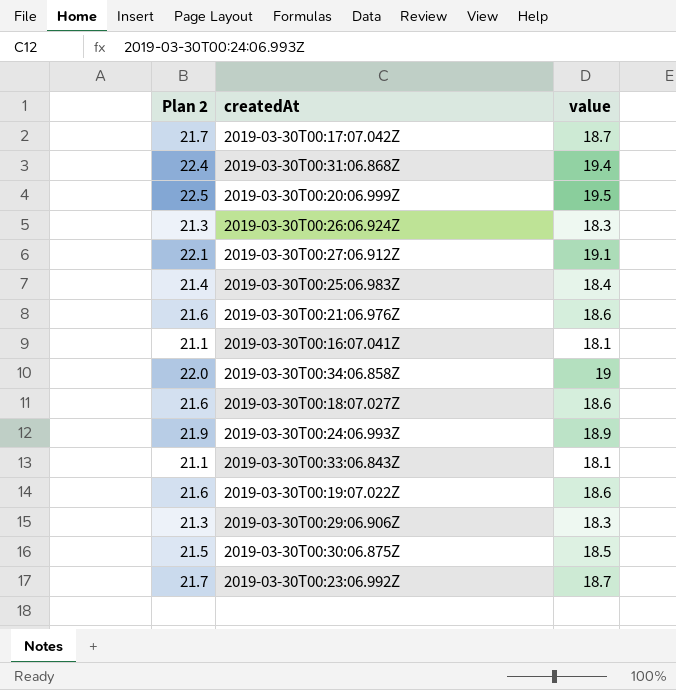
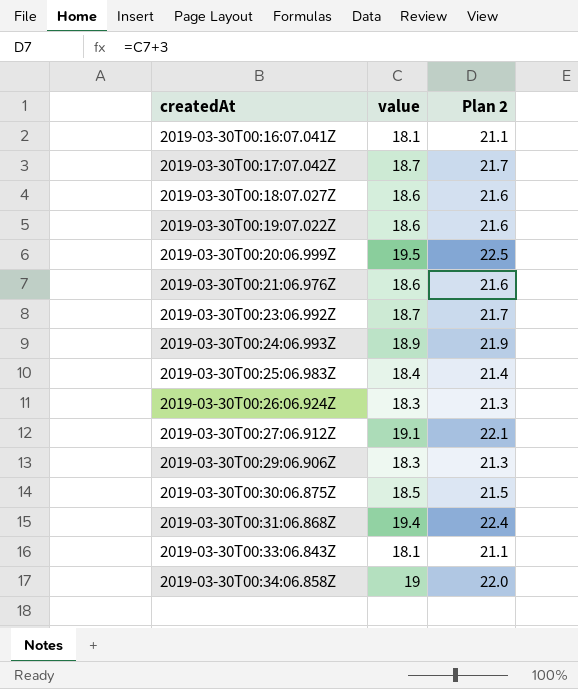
row order: none -> createdAt ascending
column Plan 2 | position: 1 -> 3

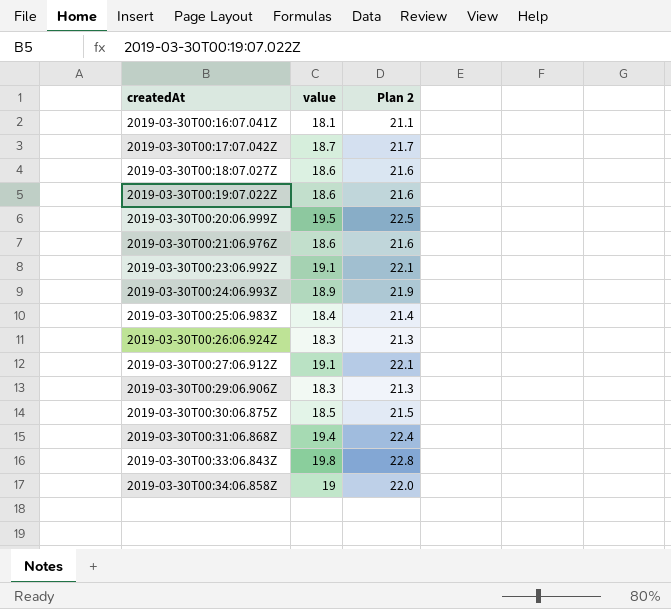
2019-03-30T00:23:06.992Z | value: 18.7 -> 19.1
2019-03-30T00:23:06.992Z | Plan 2: 21.7 -> 22.1
2019-03-30T00:33:06.843Z | value: 18.1 -> 19.8
2019-03-30T00:33:06.843Z | Plan 2: 21.1 -> 22.8

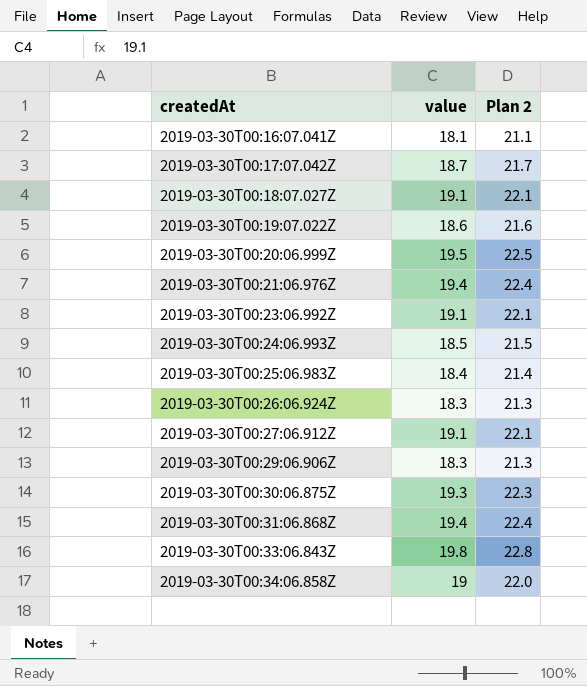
2019-03-30T00:18:07.027Z | value: 18.6 -> 19.1
2019-03-30T00:18:07.027Z | Plan 2: 21.6 -> 22.1
2019-03-30T00:21:06.976Z | value: 18.6 -> 19.4
2019-03-30T00:21:06.976Z | Plan 2: 21.6 -> 22.4
2019-03-30T00:24:06.993Z | value: 18.9 -> 18.5
2019-03-30T00:24:06.993Z | Plan 2: 21.9 -> 21.5
2019-03-30T00:30:06.875Z | value: 18.5 -> 19.3
2019-03-30T00:30:06.875Z | Plan 2: 21.5 -> 22.3

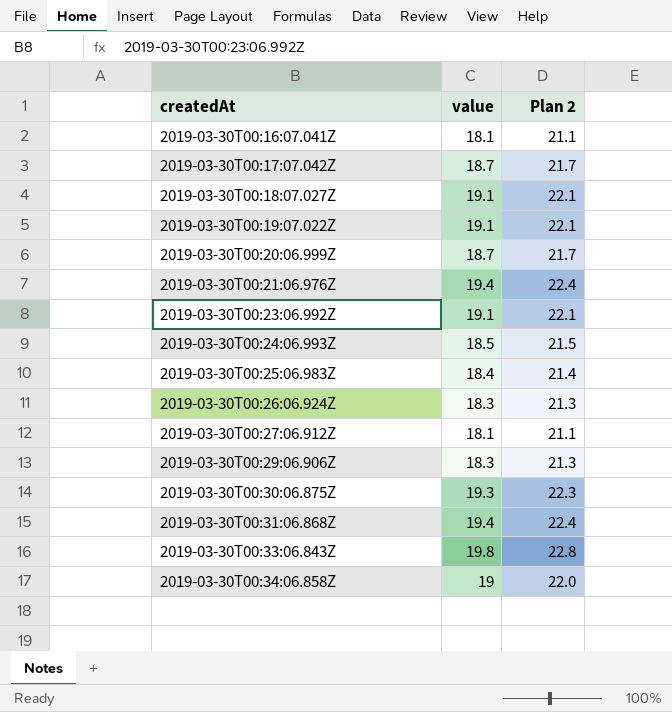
2019-03-30T00:19:07.022Z | value: 18.6 -> 19.1
2019-03-30T00:19:07.022Z | Plan 2: 21.6 -> 22.1
2019-03-30T00:20:06.999Z | value: 19.5 -> 18.7
2019-03-30T00:20:06.999Z | Plan 2: 22.5 -> 21.7
2019-03-30T00:27:06.912Z | value: 19.1 -> 18.1
2019-03-30T00:27:06.912Z | Plan 2: 22.1 -> 21.1

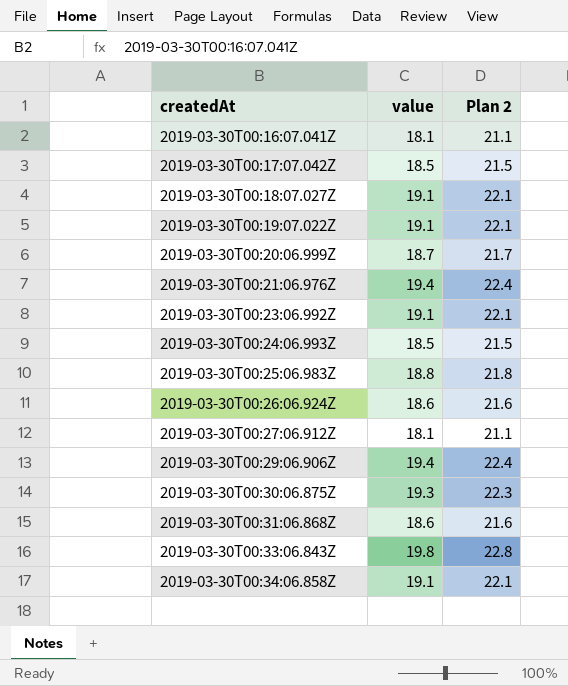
2019-03-30T00:17:07.042Z | value: 18.7 -> 18.5
2019-03-30T00:17:07.042Z | Plan 2: 21.7 -> 21.5
2019-03-30T00:25:06.983Z | value: 18.4 -> 18.8
2019-03-30T00:25:06.983Z | Plan 2: 21.4 -> 21.8
2019-03-30T00:26:06.924Z | value: 18.3 -> 18.6
2019-03-30T00:26:06.924Z | Plan 2: 21.3 -> 21.6
2019-03-30T00:29:06.906Z | value: 18.3 -> 19.4
2019-03-30T00:29:06.906Z | Plan 2: 21.3 -> 22.4
2019-03-30T00:31:06.868Z | value: 19.4 -> 18.6
2019-03-30T00:31:06.868Z | Plan 2: 22.4 -> 21.6
2019-03-30T00:34:06.858Z | value: 19 -> 19.1
2019-03-30T00:34:06.858Z | Plan 2: 22.0 -> 22.1

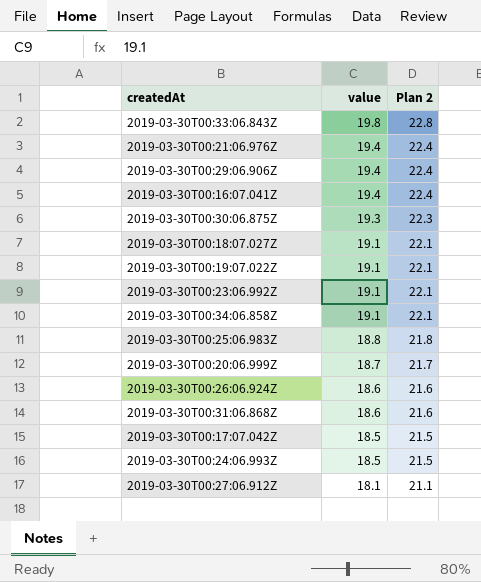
row order: createdAt ascending -> value descending
2019-03-30T00:16:07.041Z | value: 18.1 -> 19.4
2019-03-30T00:16:07.041Z | Plan 2: 21.1 -> 22.4

